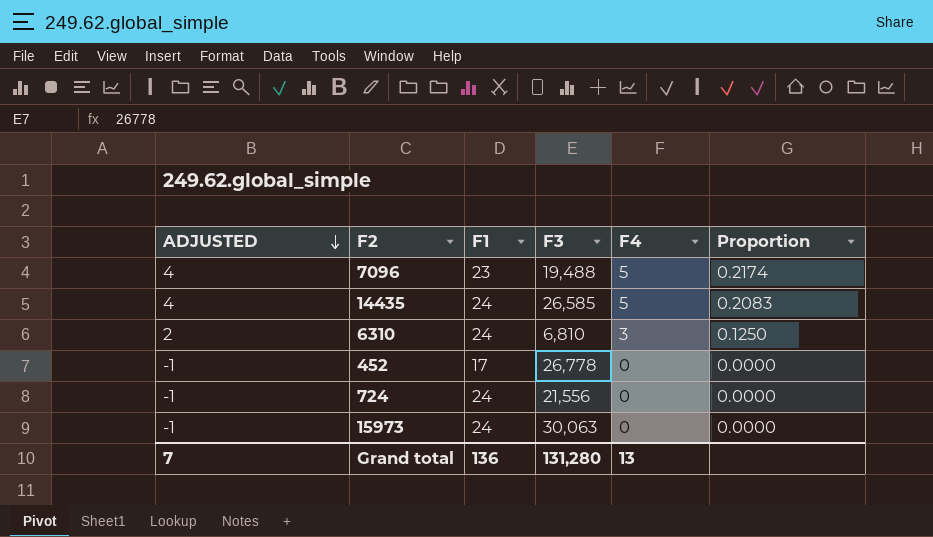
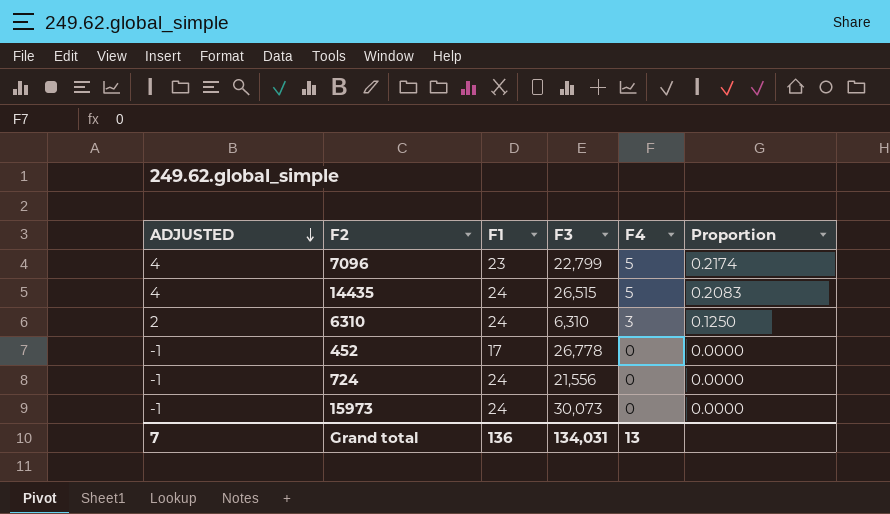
7096 | F3: 19,488 -> 22,799
14435 | F3: 26,585 -> 26,515
6310 | F3: 6,810 -> 6,310
15973 | F3: 30,063 -> 30,073
Grand total | F3: 131,280 -> 134,031

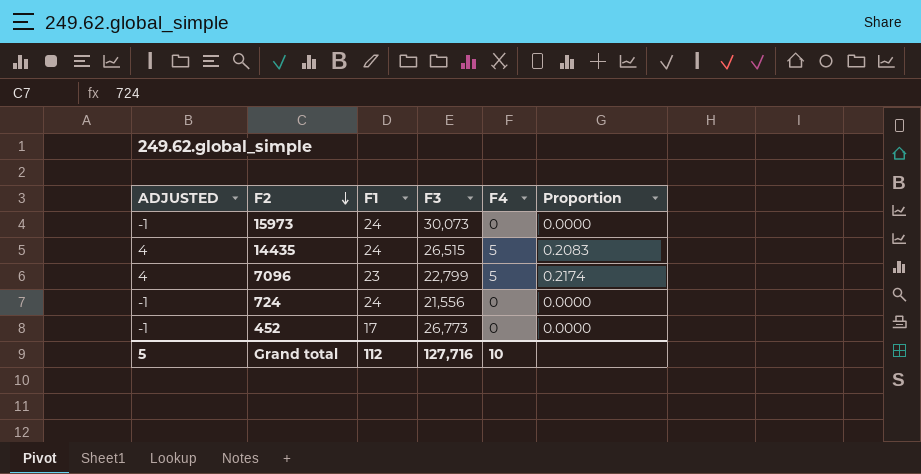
row order: ADJUSTED descending -> F2 descending
row 6310: 2 | 24 | 6,310 | 3 | 0.1250 -> none
452 | F3: 26,778 -> 26,773
Grand total | ADJUSTED: 7 -> 5
Grand total | F1: 136 -> 112
Grand total | F3: 134,031 -> 127,716
Grand total | F4: 13 -> 10

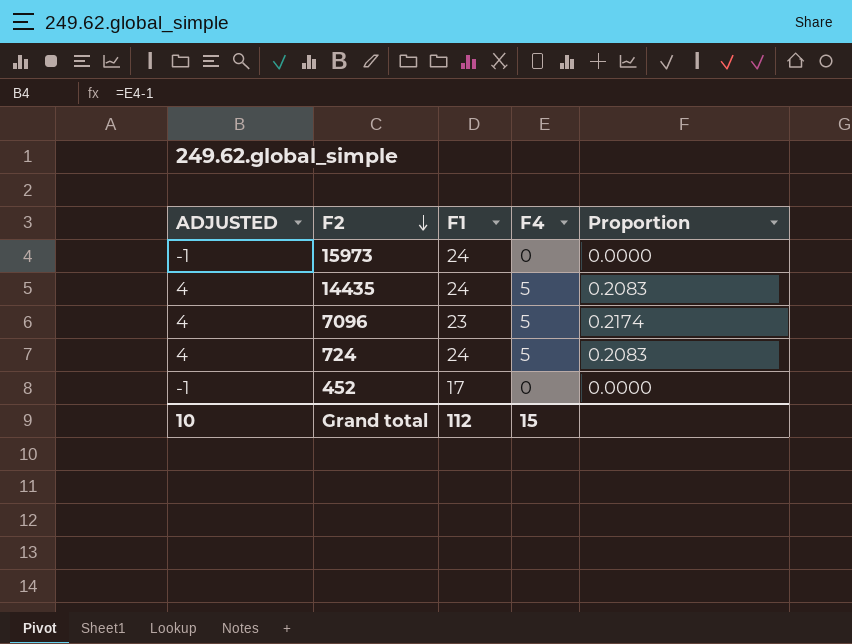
column F3 | position: 4 -> none
724 | ADJUSTED: -1 -> 4
724 | F4: 0 -> 5
724 | Proportion: 0.0000 -> 0.2083
Grand total | ADJUSTED: 5 -> 10
Grand total | F4: 10 -> 15

